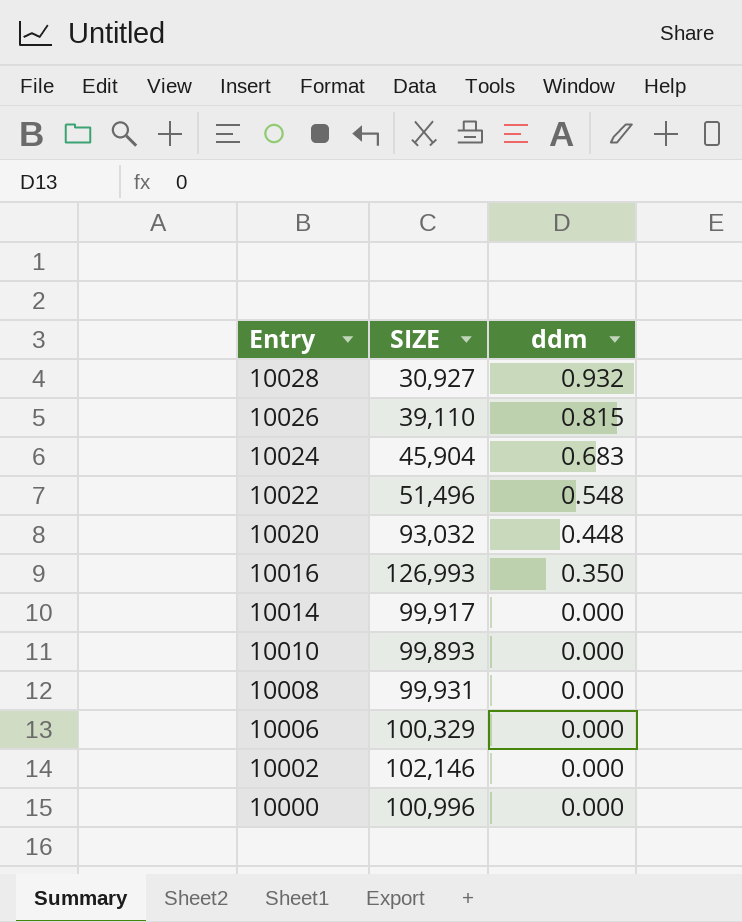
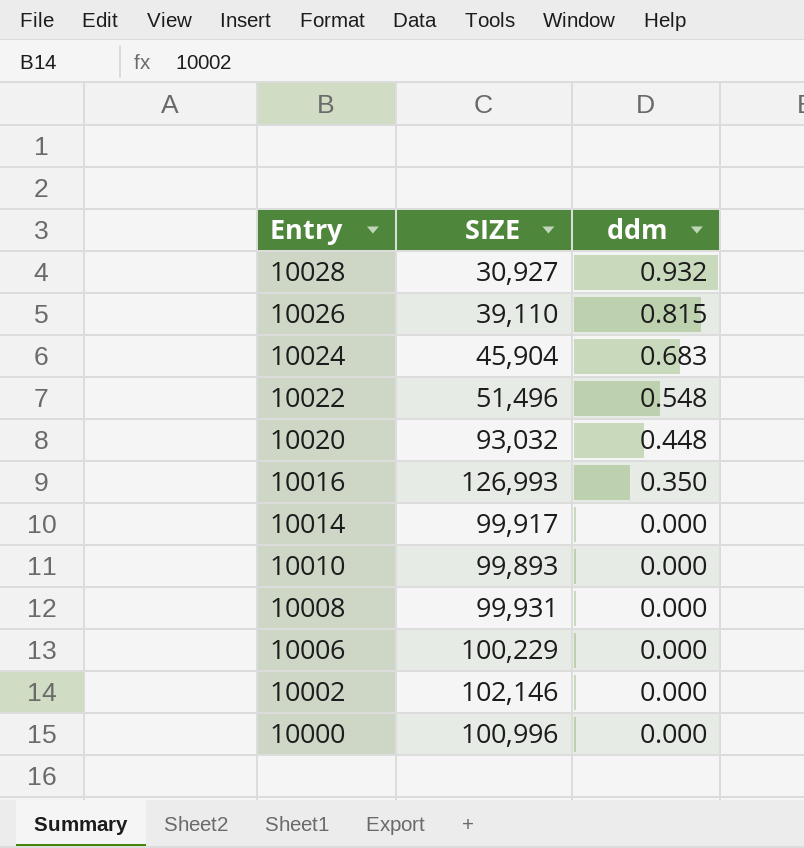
10006 | SIZE: 100,329 -> 100,229

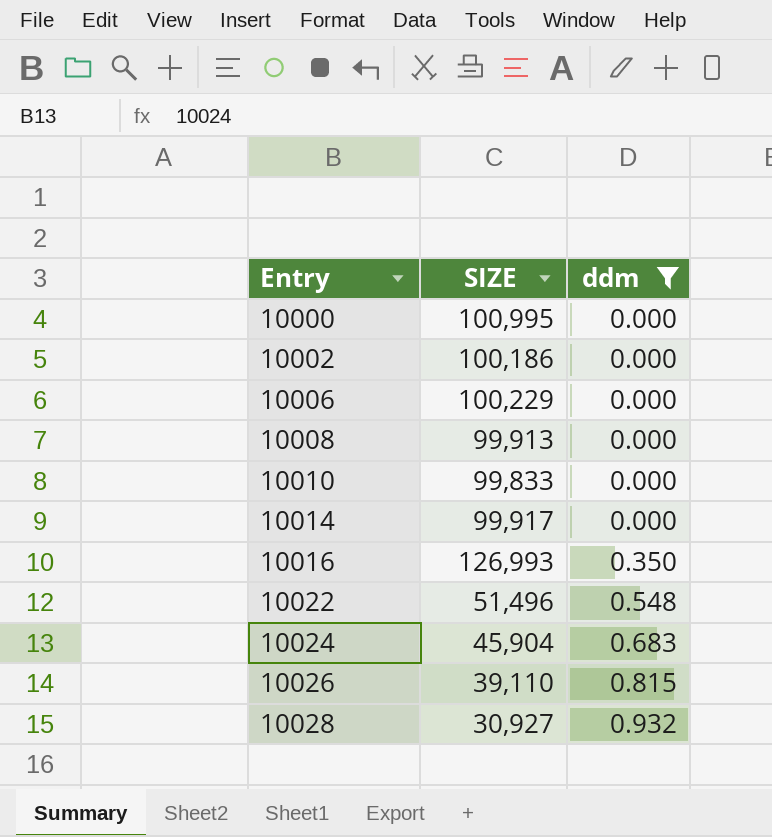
filter: none -> ddm != 0.448
row order: Entry descending -> Entry ascending
10000 | SIZE: 100,996 -> 100,995
10002 | SIZE: 102,146 -> 100,186
10008 | SIZE: 99,931 -> 99,913
10010 | SIZE: 99,893 -> 99,833

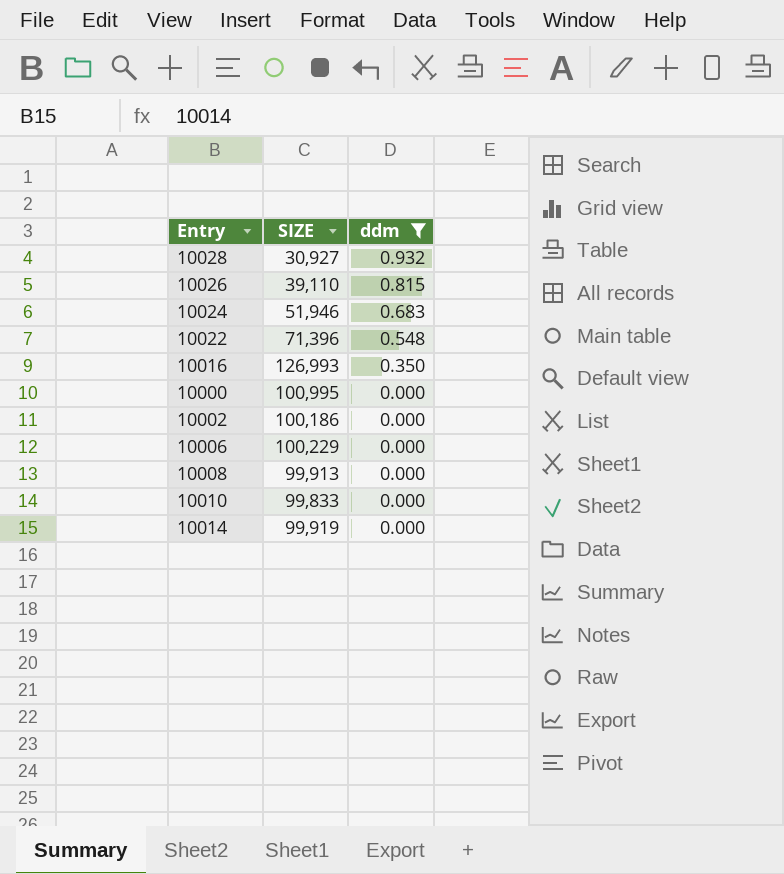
row order: Entry ascending -> ddm descending
10024 | SIZE: 45,904 -> 51,946
10022 | SIZE: 51,496 -> 71,396
10014 | SIZE: 99,917 -> 99,919

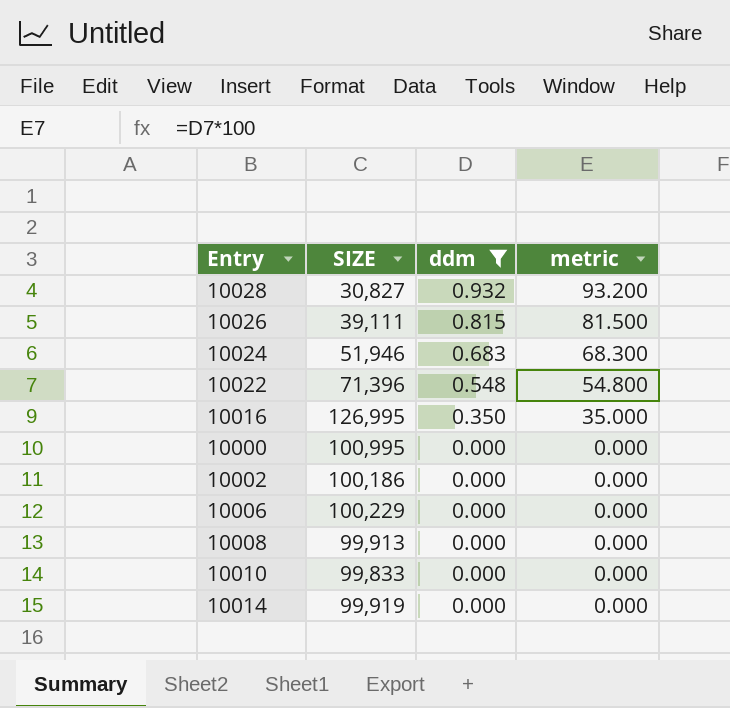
column metric | formula: none -> [ddm] * 100
10028 | SIZE: 30,927 -> 30,827
10026 | SIZE: 39,110 -> 39,111
10016 | SIZE: 126,993 -> 126,995

